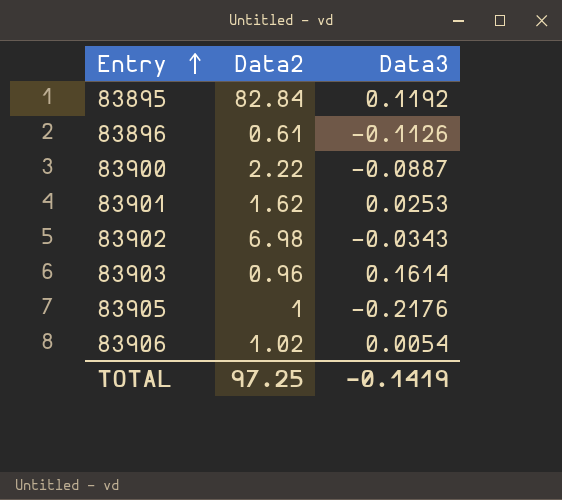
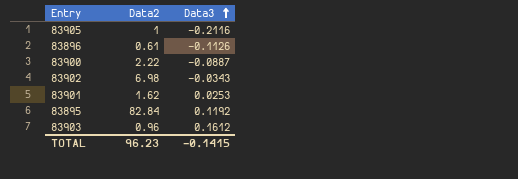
row order: Entry ascending -> Data3 ascending
row 83906: 1.02 | 0.0054 -> none
83905 | Data3: -0.2176 -> -0.2116
83903 | Data3: 0.1614 -> 0.1612
TOTAL | Data2: 97.25 -> 96.23
TOTAL | Data3: -0.1419 -> -0.1415

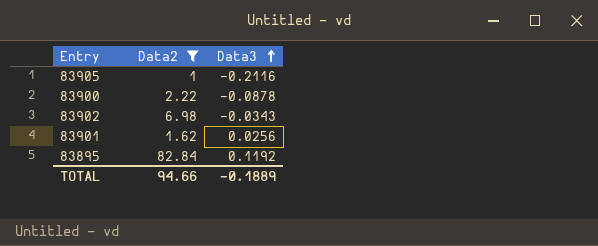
filter: none -> Data2 >= 1
83900 | Data3: -0.0887 -> -0.0878
83901 | Data3: 0.0253 -> 0.0256
TOTAL | Data2: 96.23 -> 94.66
TOTAL | Data3: -0.1415 -> -0.1889

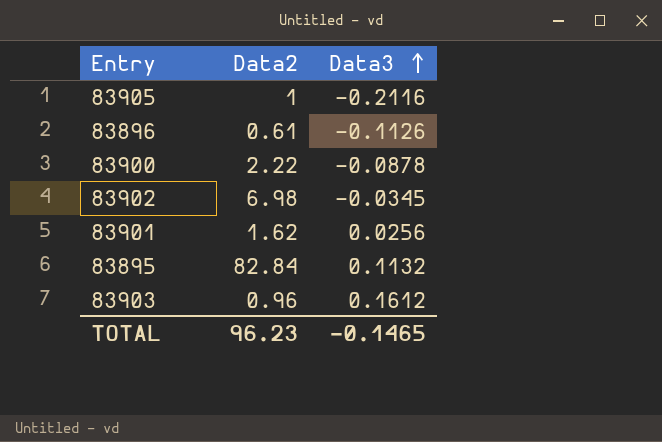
filter: Data2 >= 1 -> none
83902 | Data3: -0.0343 -> -0.0345
83895 | Data3: 0.1192 -> 0.1132
TOTAL | Data2: 94.66 -> 96.23
TOTAL | Data3: -0.1889 -> -0.1465

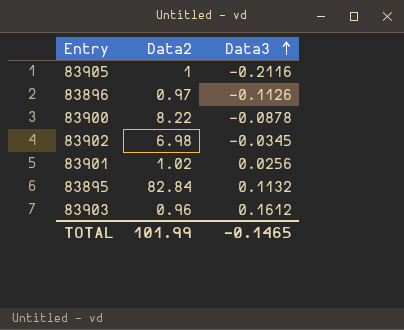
83896 | Data2: 0.61 -> 0.97
83900 | Data2: 2.22 -> 8.22
83901 | Data2: 1.62 -> 1.02
TOTAL | Data2: 96.23 -> 101.99

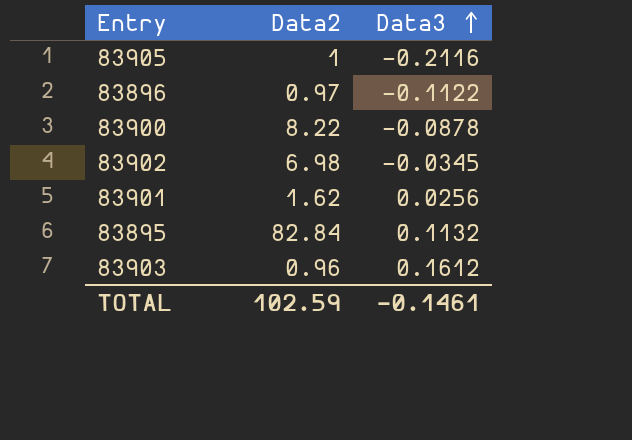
83896 | Data3: -0.1126 -> -0.1122
83901 | Data2: 1.02 -> 1.62
TOTAL | Data2: 101.99 -> 102.59
TOTAL | Data3: -0.1465 -> -0.1461

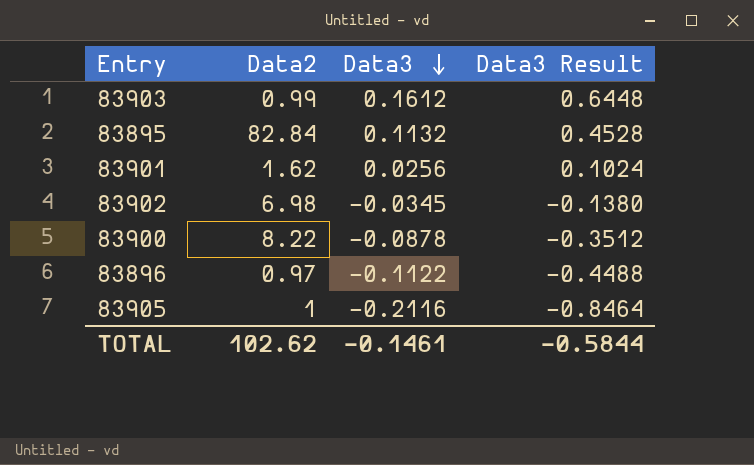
row order: Data3 ascending -> Data3 descending
column Data3 Result | formula: none -> [Data3] * 4
83903 | Data2: 0.96 -> 0.99
TOTAL | Data2: 102.59 -> 102.62

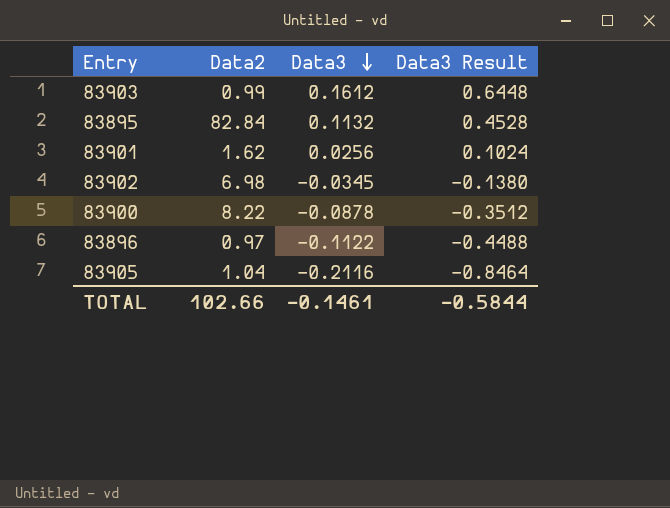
83905 | Data2: 1 -> 1.04
TOTAL | Data2: 102.62 -> 102.66

